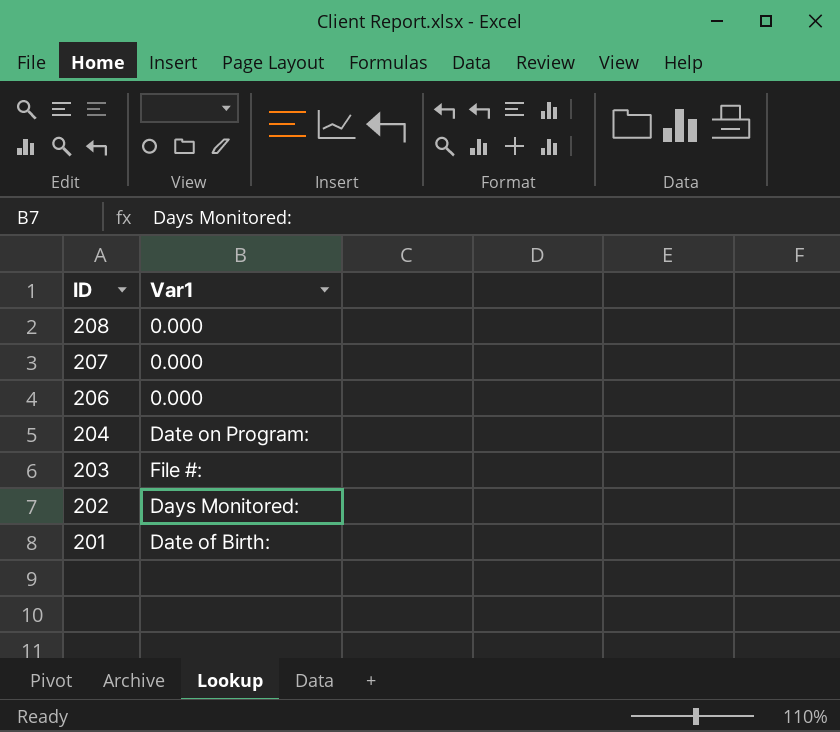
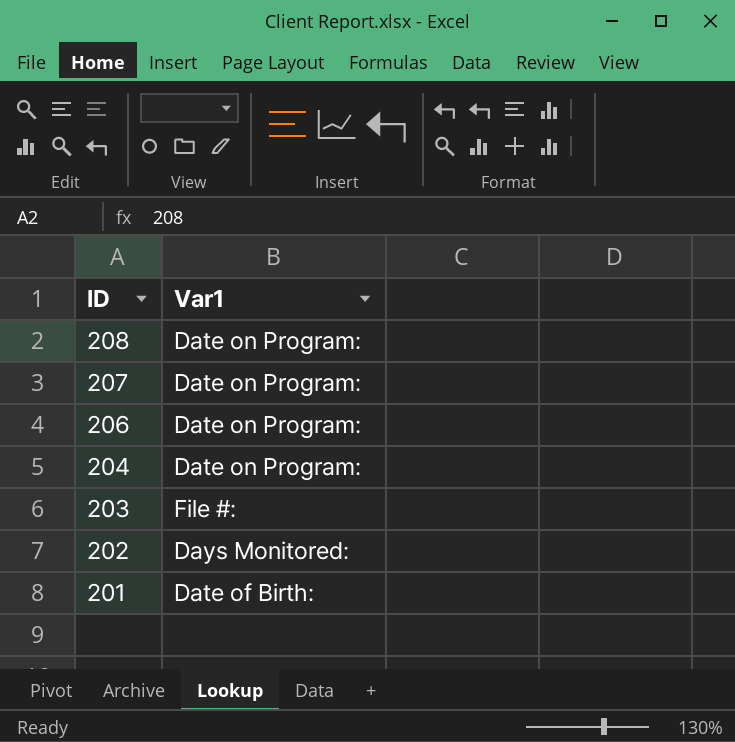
208 | Var1: 0.000 -> Date on Program:
207 | Var1: 0.000 -> Date on Program:
206 | Var1: 0.000 -> Date on Program:

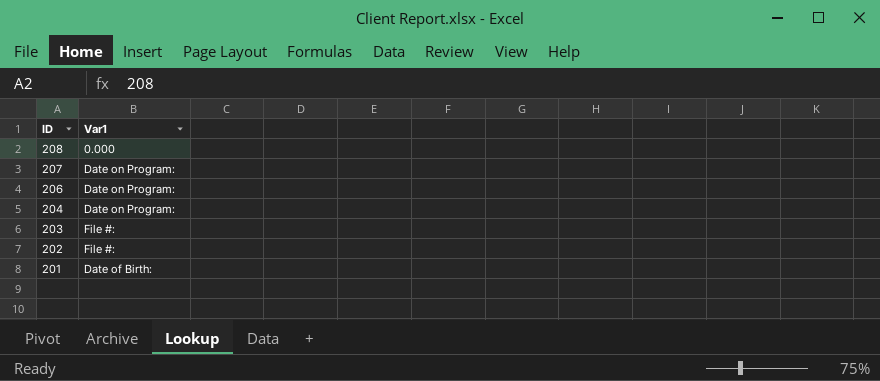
208 | Var1: Date on Program: -> 0.000
202 | Var1: Days Monitored: -> File #:

